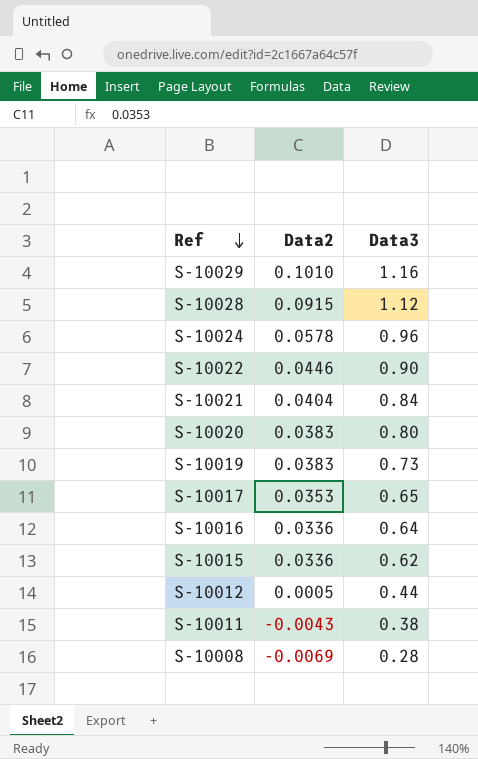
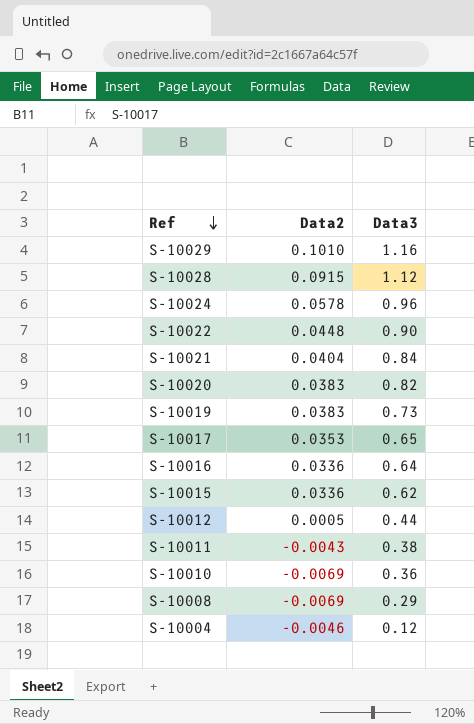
S-10022 | Data2: 0.0446 -> 0.0448
S-10020 | Data3: 0.80 -> 0.82
row S-10010: none -> -0.0069 | 0.36
S-10008 | Data3: 0.28 -> 0.29
row S-10004: none -> -0.0046 | 0.12

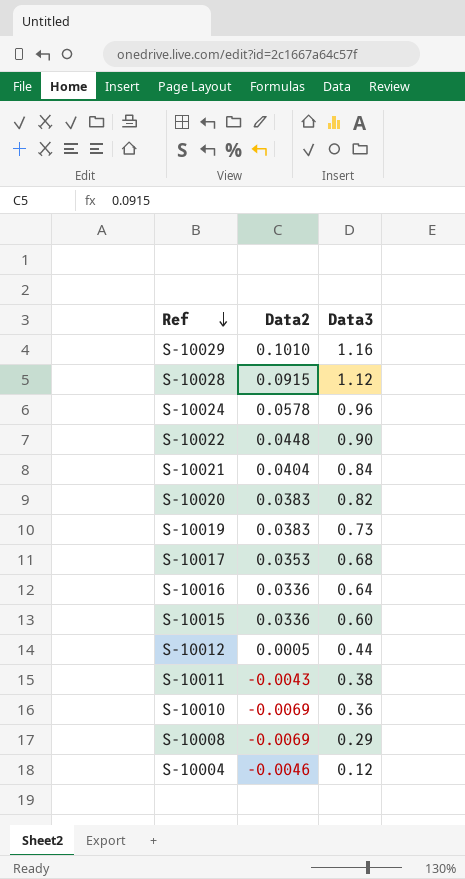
S-10017 | Data3: 0.65 -> 0.68
S-10015 | Data3: 0.62 -> 0.60

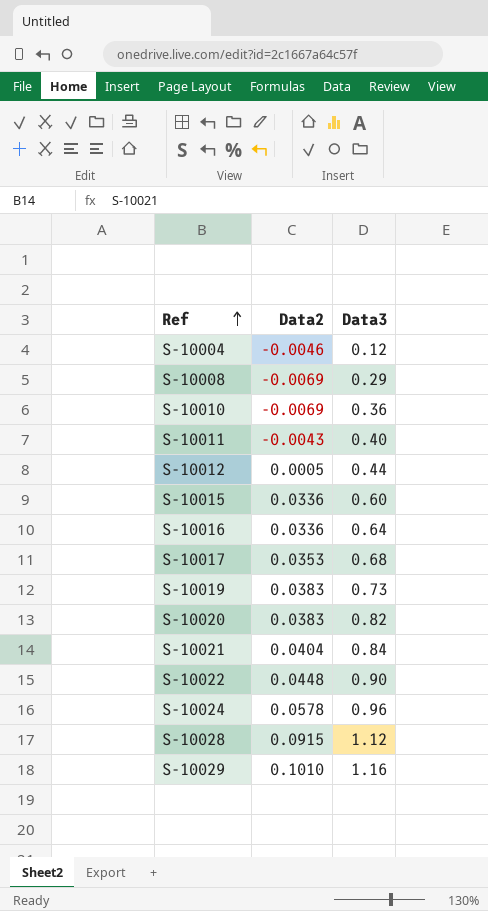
row order: Ref descending -> Ref ascending
S-10011 | Data3: 0.38 -> 0.40

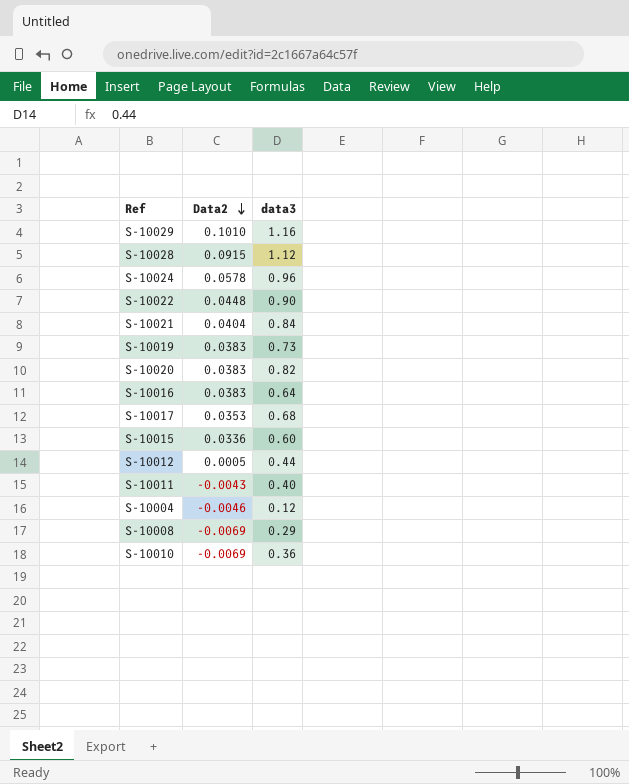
row order: Ref ascending -> Data2 descending
column name: Data3 -> data3
S-10016 | Data2: 0.0336 -> 0.0383

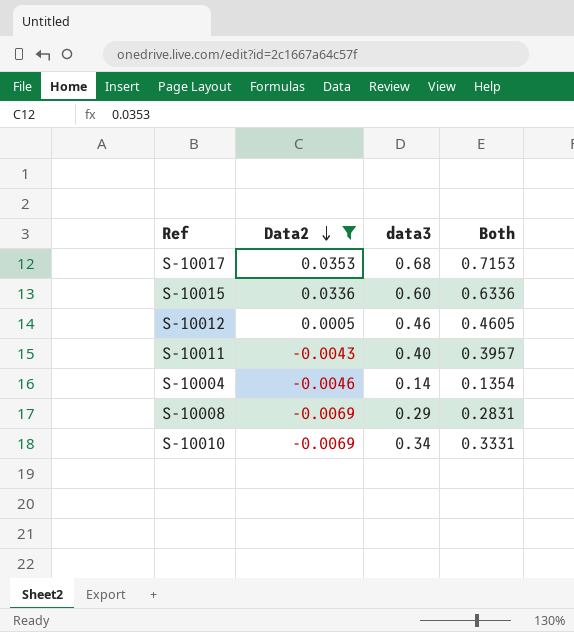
filter: none -> Data2 <= 0.0353
column Both | formula: none -> [Data2] + [data3]
S-10012 | data3: 0.44 -> 0.46
S-10004 | data3: 0.12 -> 0.14
S-10010 | data3: 0.36 -> 0.34

